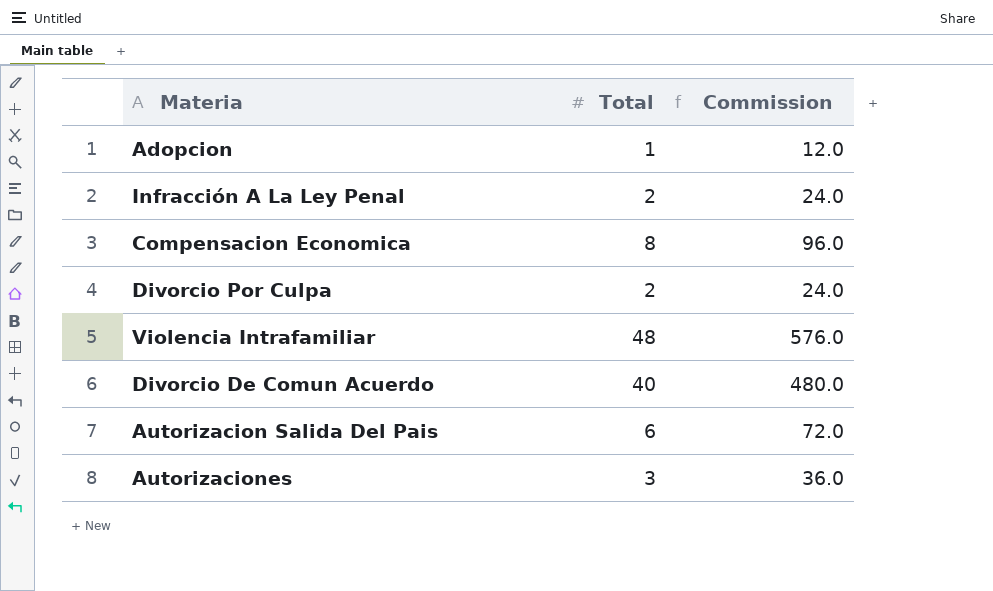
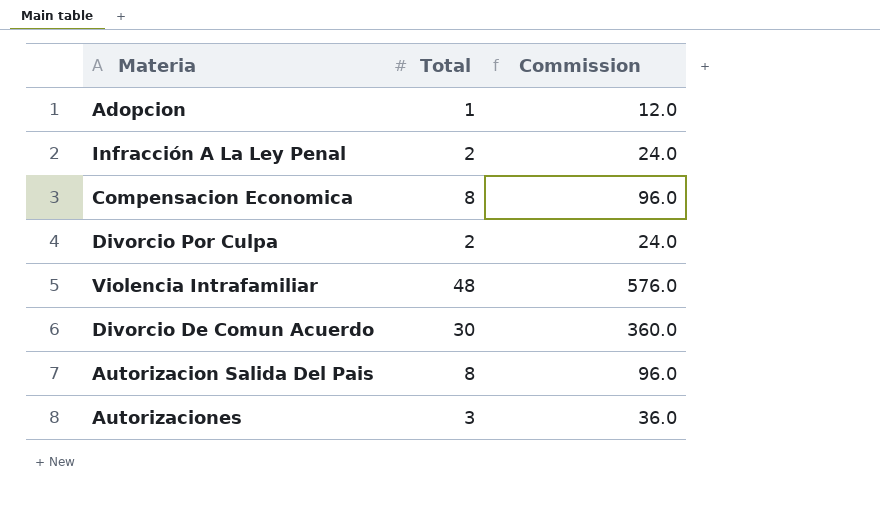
Divorcio De Comun Acuerdo | Total: 40 -> 30
Divorcio De Comun Acuerdo | Commission: 480.0 -> 360.0
Autorizacion Salida Del Pais | Total: 6 -> 8
Autorizacion Salida Del Pais | Commission: 72.0 -> 96.0

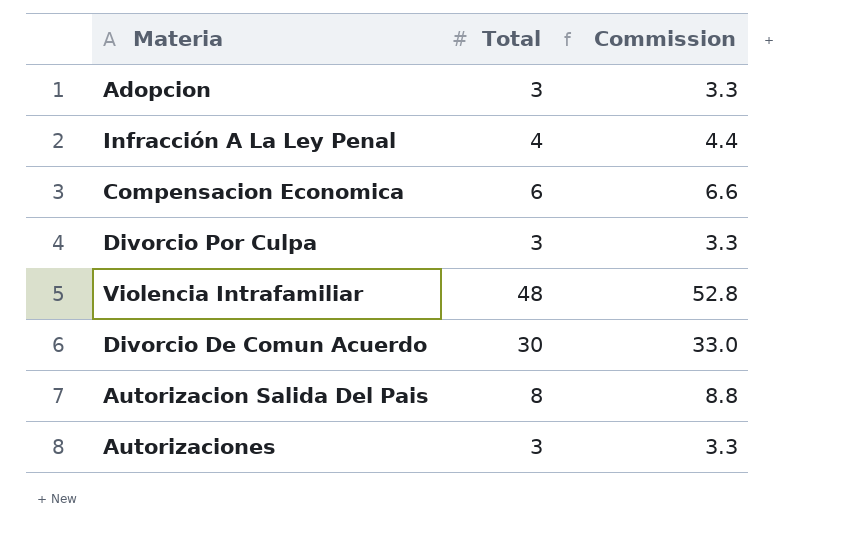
column Commission | formula: [Total] * 12 -> [Total] * 1.1
Adopcion | Total: 1 -> 3
Infracción A La Ley Penal | Total: 2 -> 4
Compensacion Economica | Total: 8 -> 6
Divorcio Por Culpa | Total: 2 -> 3

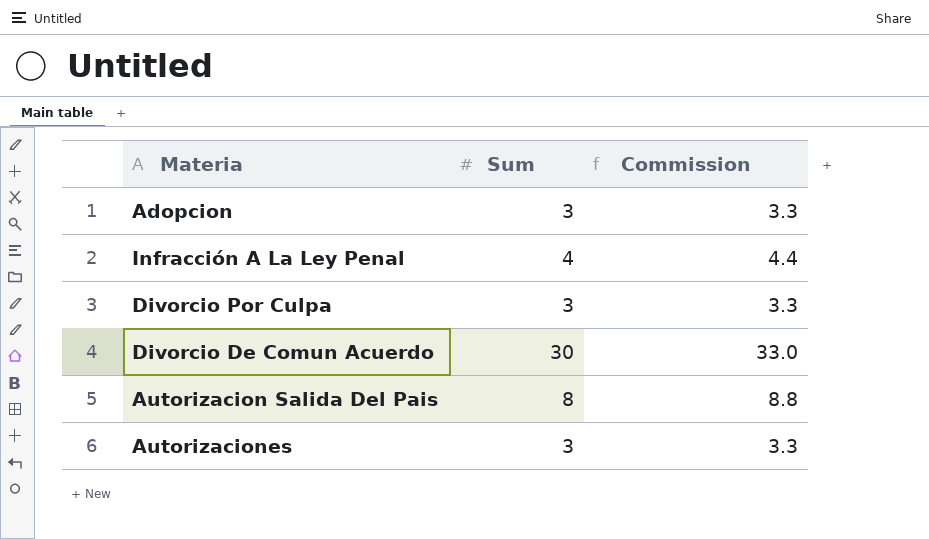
column name: Total -> Sum
row Compensacion Economica: 6 | 6.6 -> none
row Violencia Intrafamiliar: 48 | 52.8 -> none

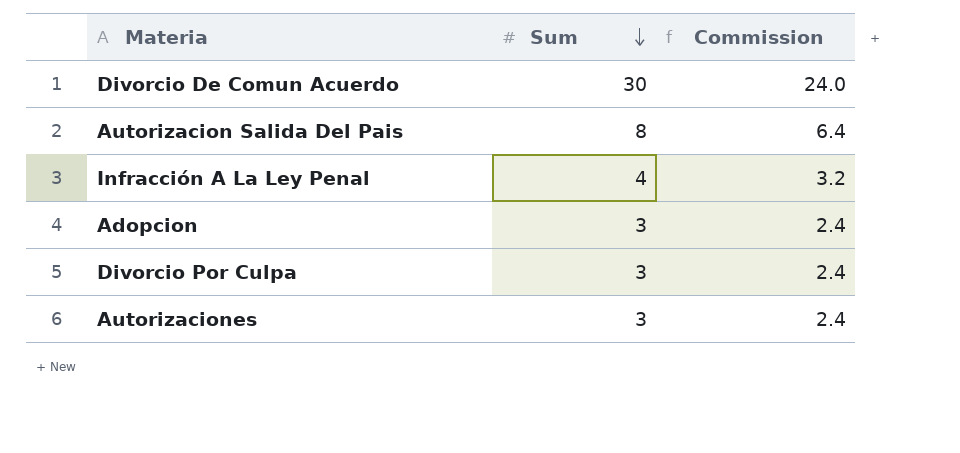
row order: none -> Sum descending
column Commission | formula: [Sum] * 1.1 -> [Sum] * 0.8

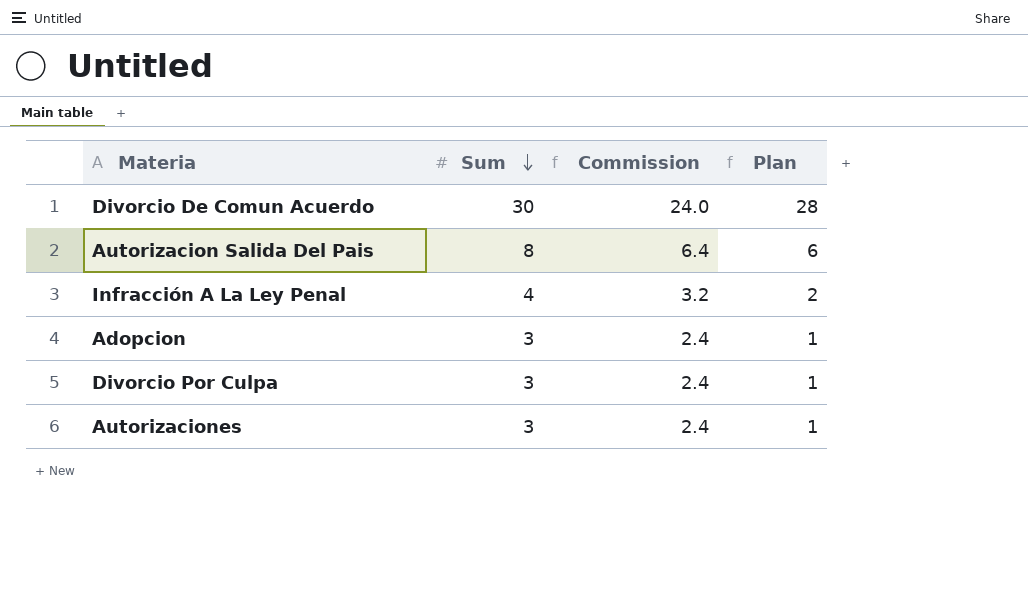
column Plan | formula: none -> [Sum] - 2

